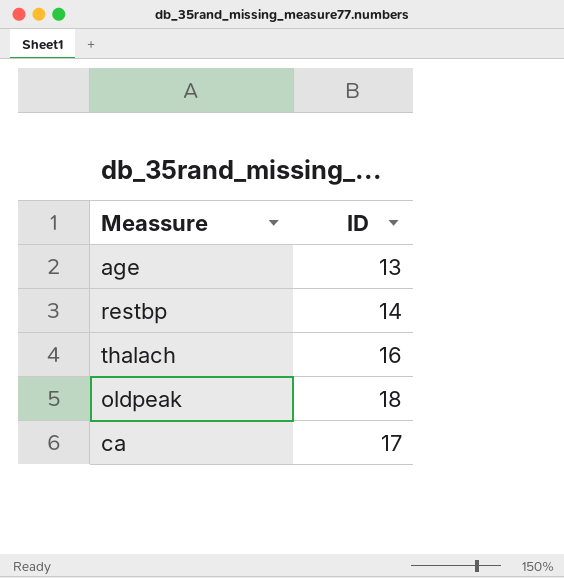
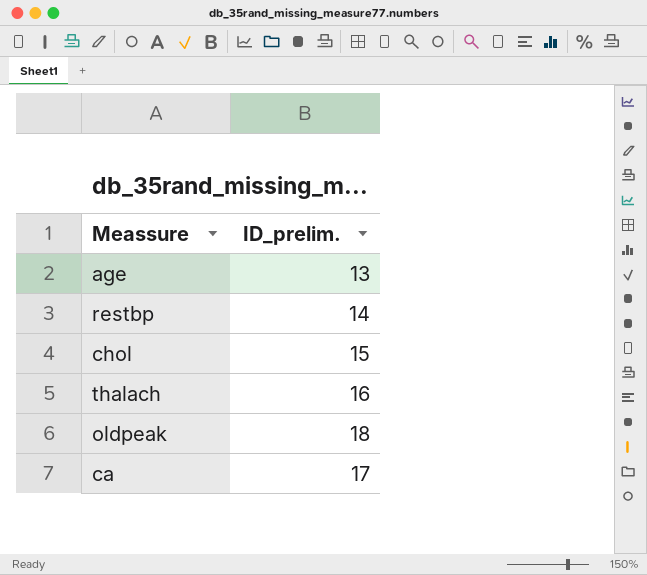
column name: ID -> ID_prelim.
row chol: none -> 15

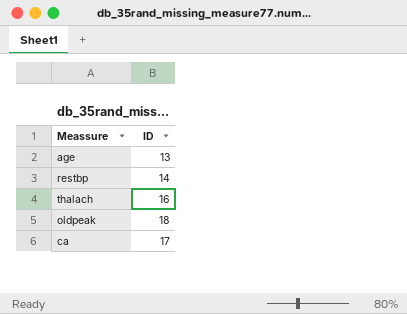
column name: ID_prelim. -> ID
row chol: 15 -> none

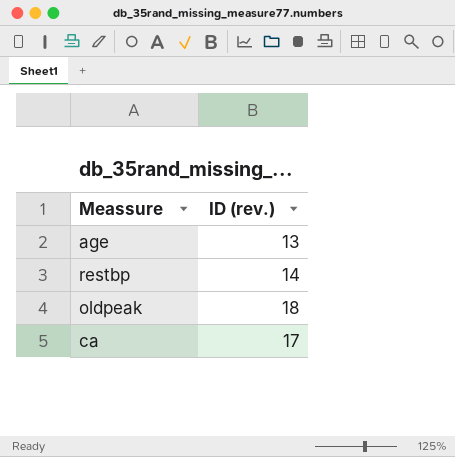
column name: ID -> ID (rev.)
row thalach: 16 -> none

